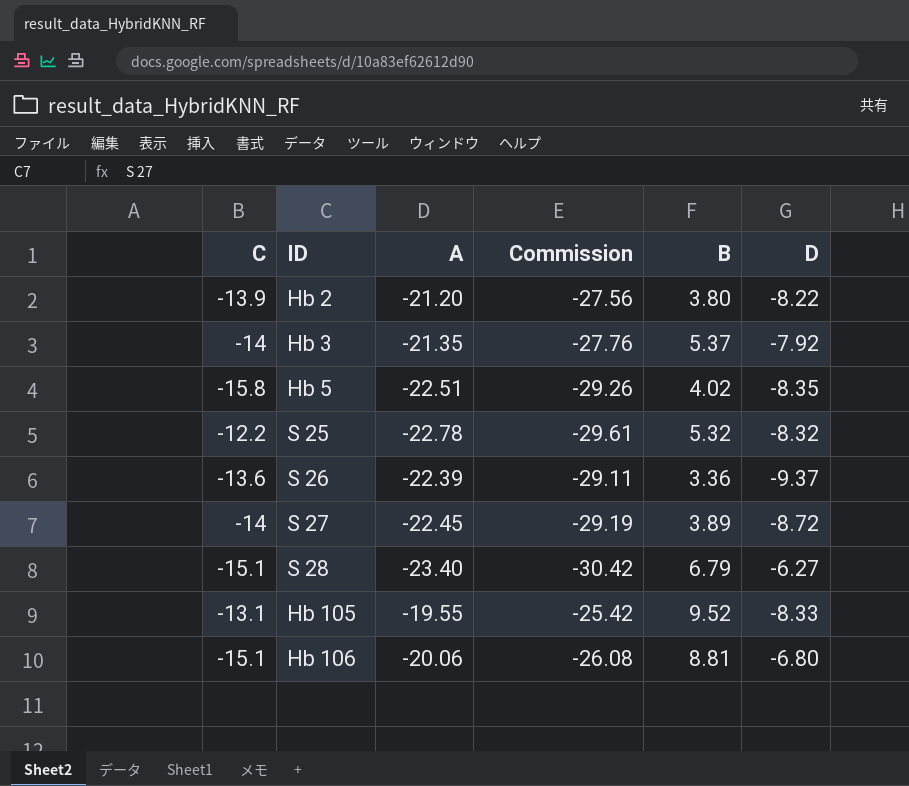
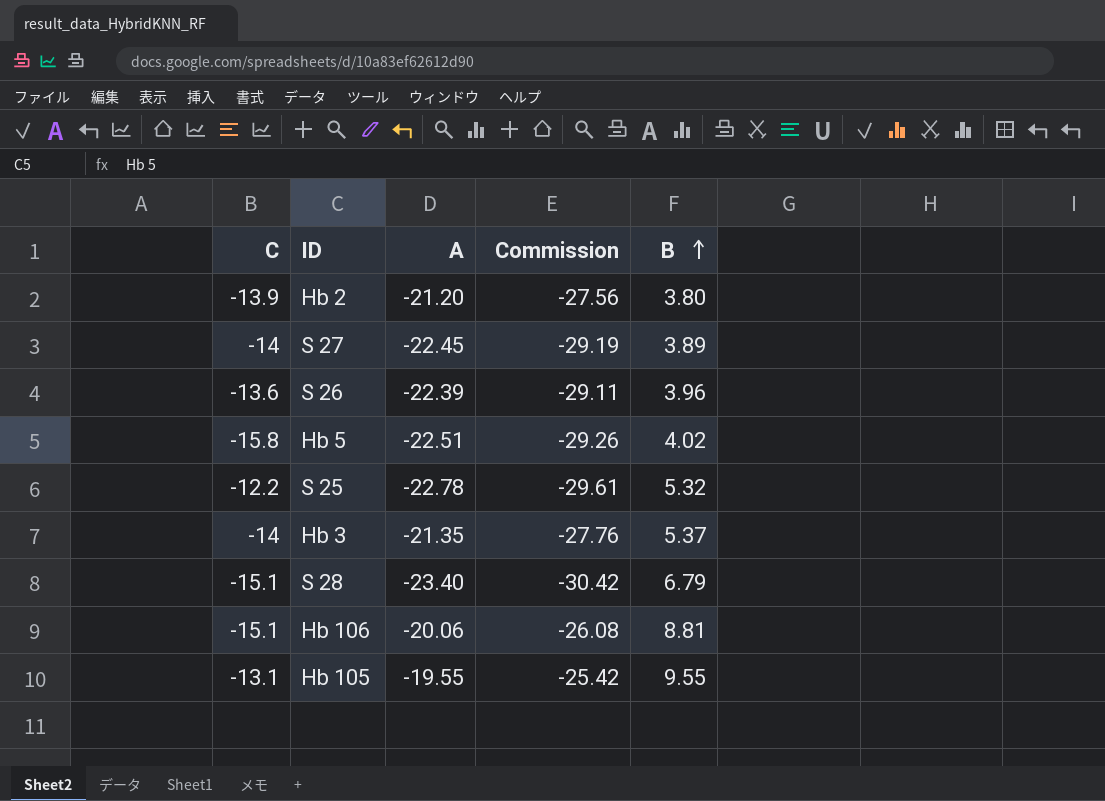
row order: none -> B ascending
column D | position: 6 -> none
S 26 | B: 3.36 -> 3.96
Hb 105 | B: 9.52 -> 9.55

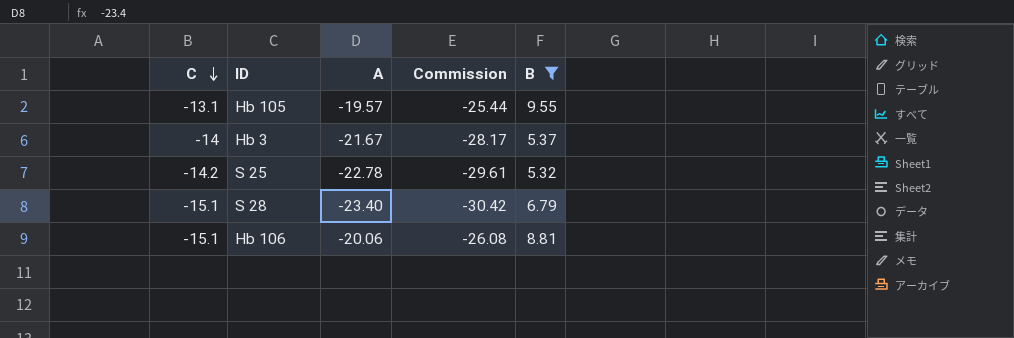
filter: none -> B >= 5.32
row order: B ascending -> C descending
Hb 105 | A: -19.55 -> -19.57
Hb 105 | Commission: -25.42 -> -25.44
Hb 3 | A: -21.35 -> -21.67
Hb 3 | Commission: -27.76 -> -28.17
S 25 | C: -12.2 -> -14.2

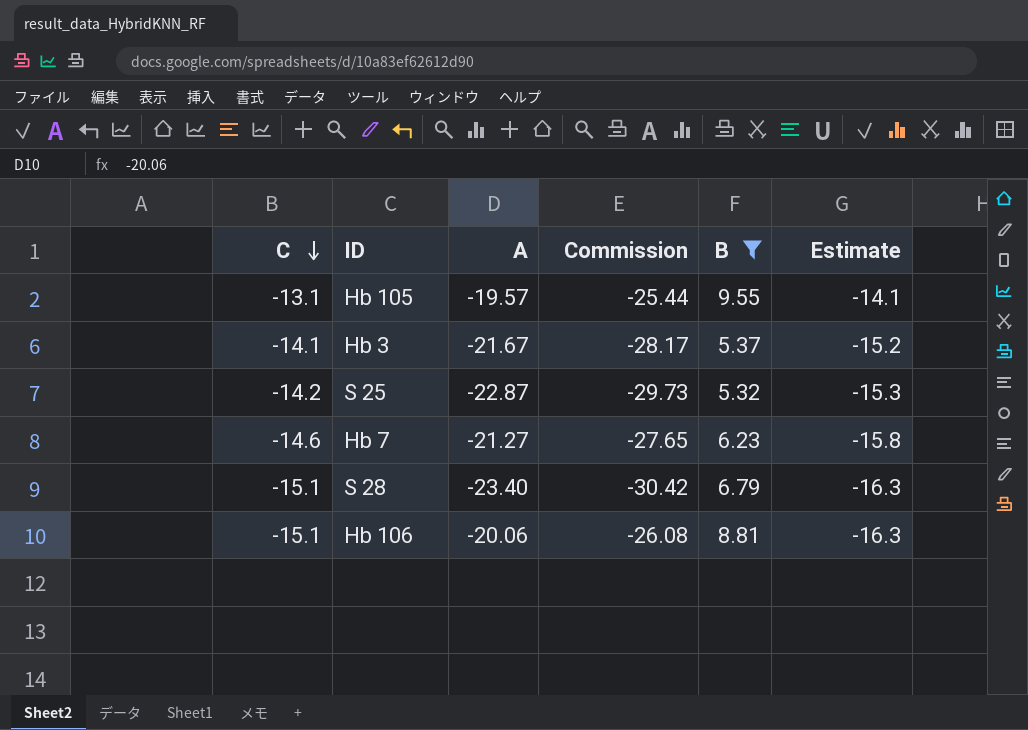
column Estimate | formula: none -> [C] * 1.08
Hb 3 | C: -14 -> -14.1
S 25 | A: -22.78 -> -22.87
S 25 | Commission: -29.61 -> -29.73
row Hb 7: none -> -14.6 | -21.27 | -27.65 | 6.23 | -15.8

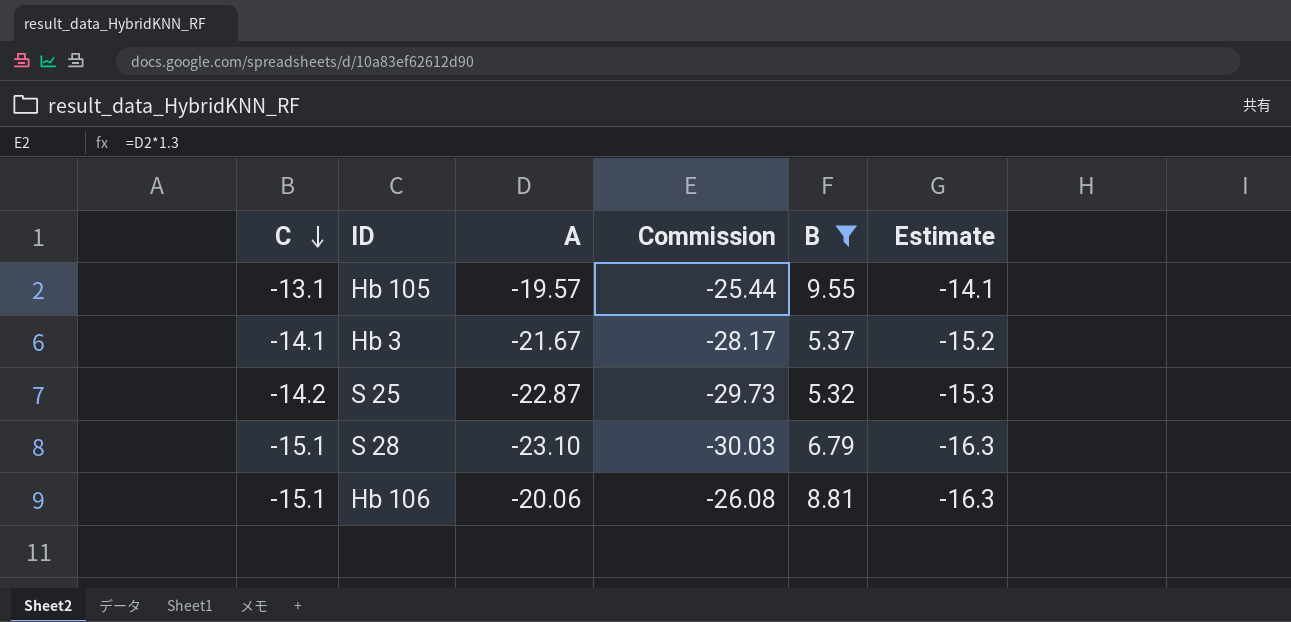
row Hb 7: -14.6 | -21.27 | -27.65 | 6.23 | -15.8 -> none
S 28 | A: -23.40 -> -23.10
S 28 | Commission: -30.42 -> -30.03

